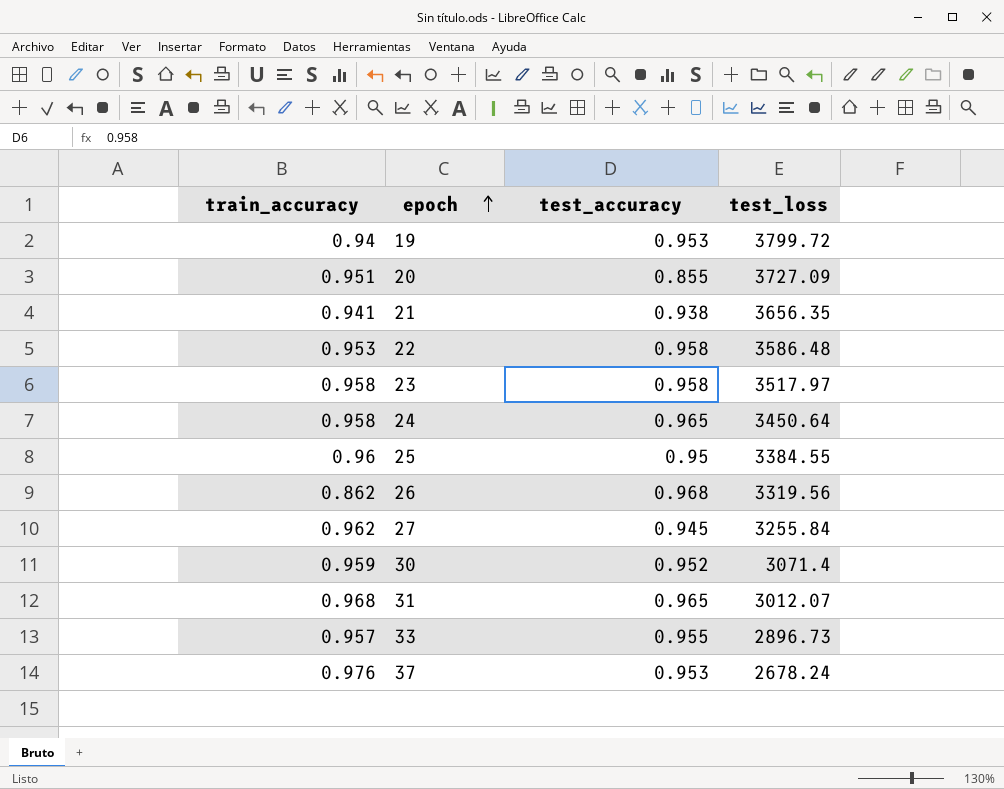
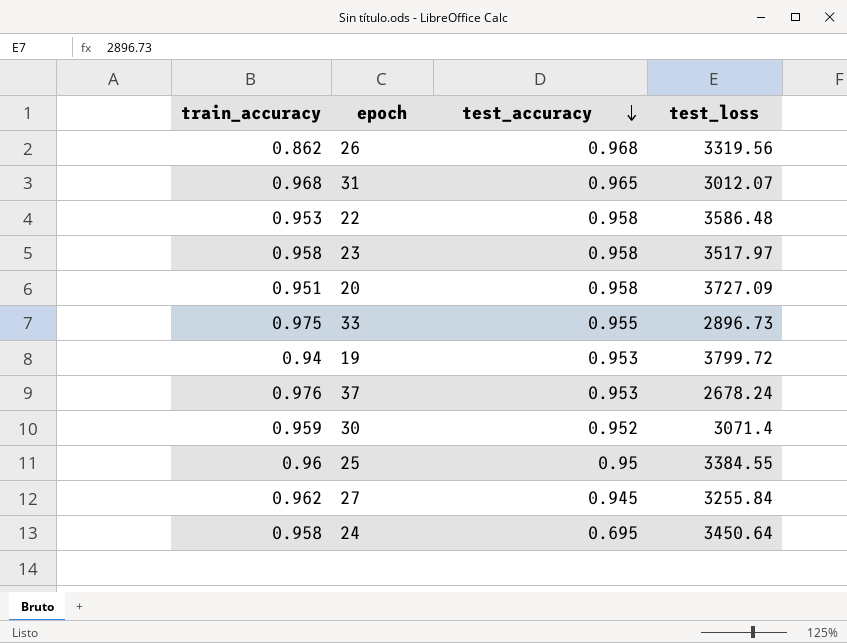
row order: epoch ascending -> test_accuracy descending
row 21: 0.941 | 0.938 | 3656.35 -> none
20 | test_accuracy: 0.855 -> 0.958
33 | train_accuracy: 0.957 -> 0.975
24 | test_accuracy: 0.965 -> 0.695

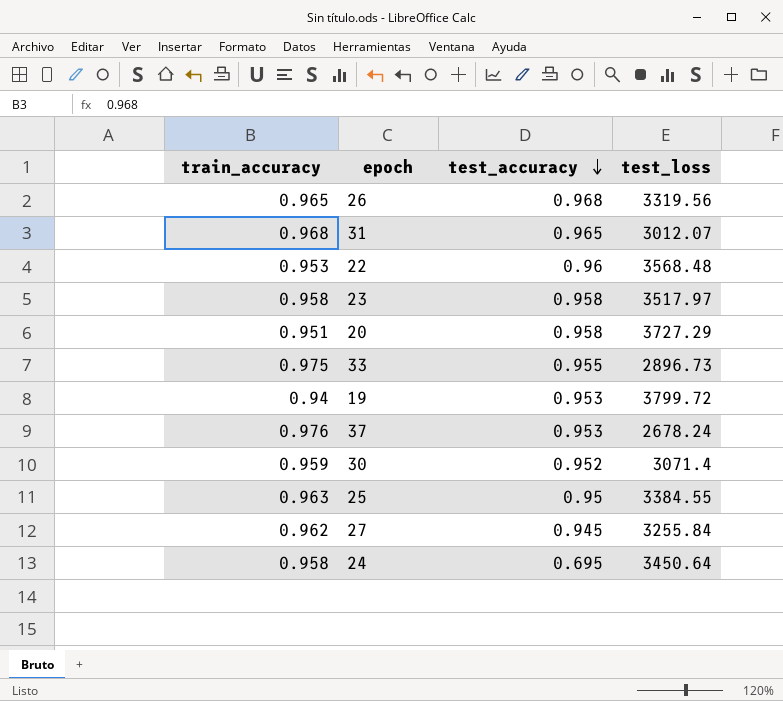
26 | train_accuracy: 0.862 -> 0.965
22 | test_accuracy: 0.958 -> 0.96
22 | test_loss: 3586.48 -> 3568.48
20 | test_loss: 3727.09 -> 3727.29
25 | train_accuracy: 0.96 -> 0.963

